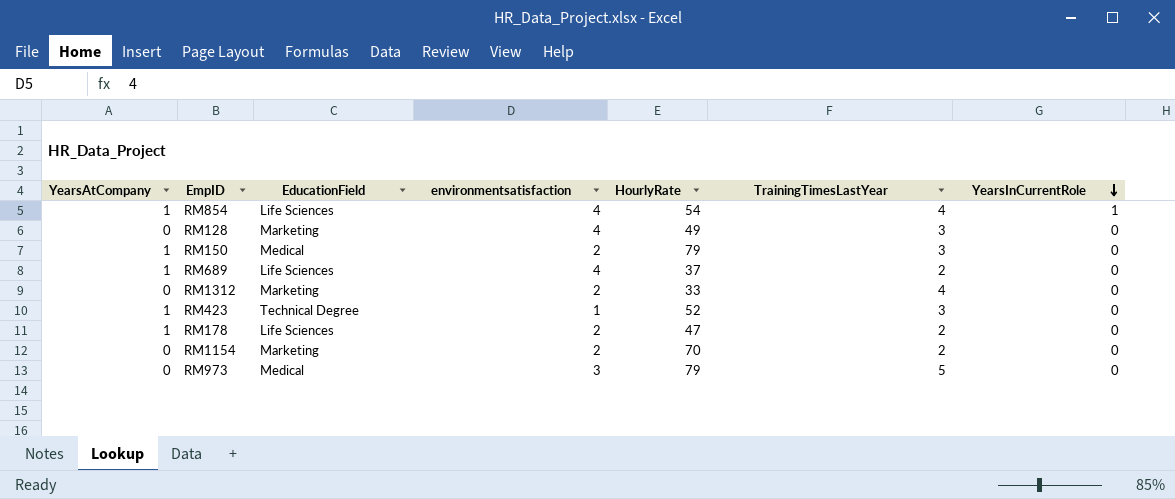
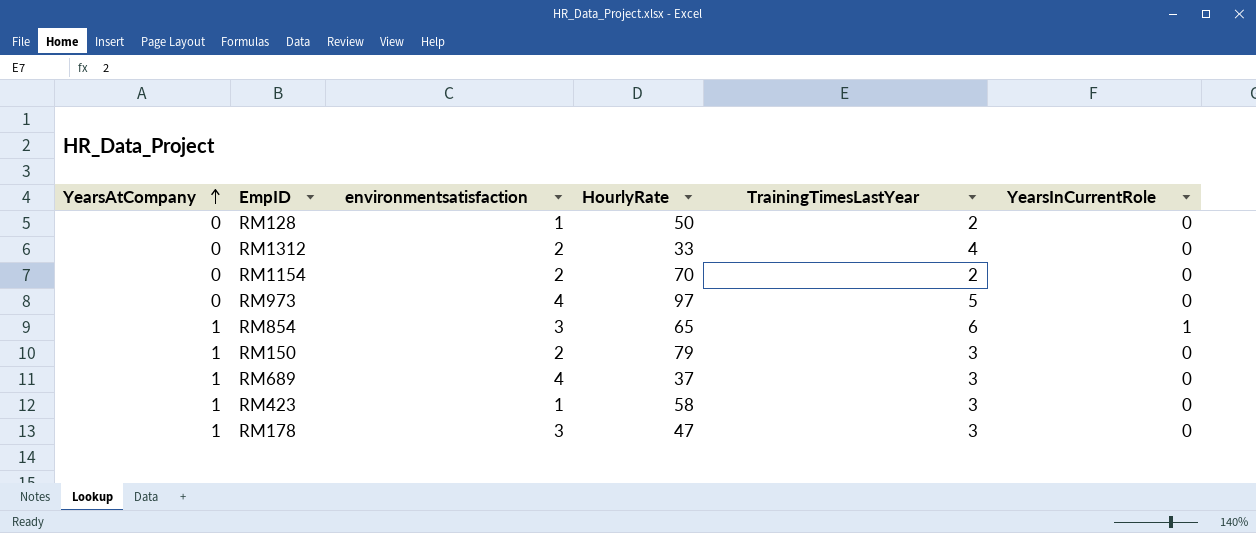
row order: YearsInCurrentRole descending -> YearsAtCompany ascending
column EducationField | position: 3 -> none
RM128 | environmentsatisfaction: 4 -> 1
RM128 | HourlyRate: 49 -> 50
RM128 | TrainingTimesLastYear: 3 -> 2
RM973 | environmentsatisfaction: 3 -> 4
RM973 | HourlyRate: 79 -> 97
RM854 | environmentsatisfaction: 4 -> 3
RM854 | HourlyRate: 54 -> 65
RM854 | TrainingTimesLastYear: 4 -> 6
RM689 | TrainingTimesLastYear: 2 -> 3
RM423 | HourlyRate: 52 -> 58
RM178 | environmentsatisfaction: 2 -> 3
RM178 | TrainingTimesLastYear: 2 -> 3

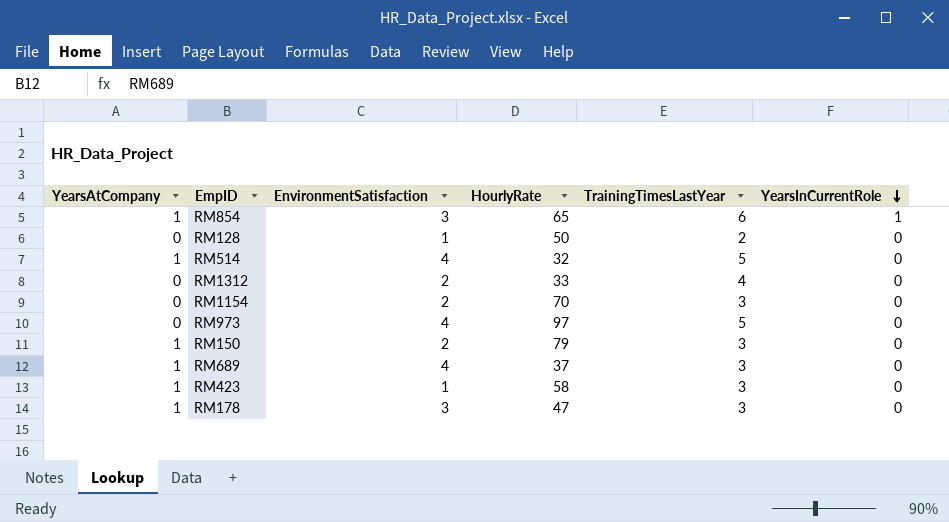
row order: YearsAtCompany ascending -> YearsInCurrentRole descending
column name: environmentsatisfaction -> EnvironmentSatisfaction
row RM514: none -> 1 | 4 | 32 | 5 | 0
RM1154 | TrainingTimesLastYear: 2 -> 3

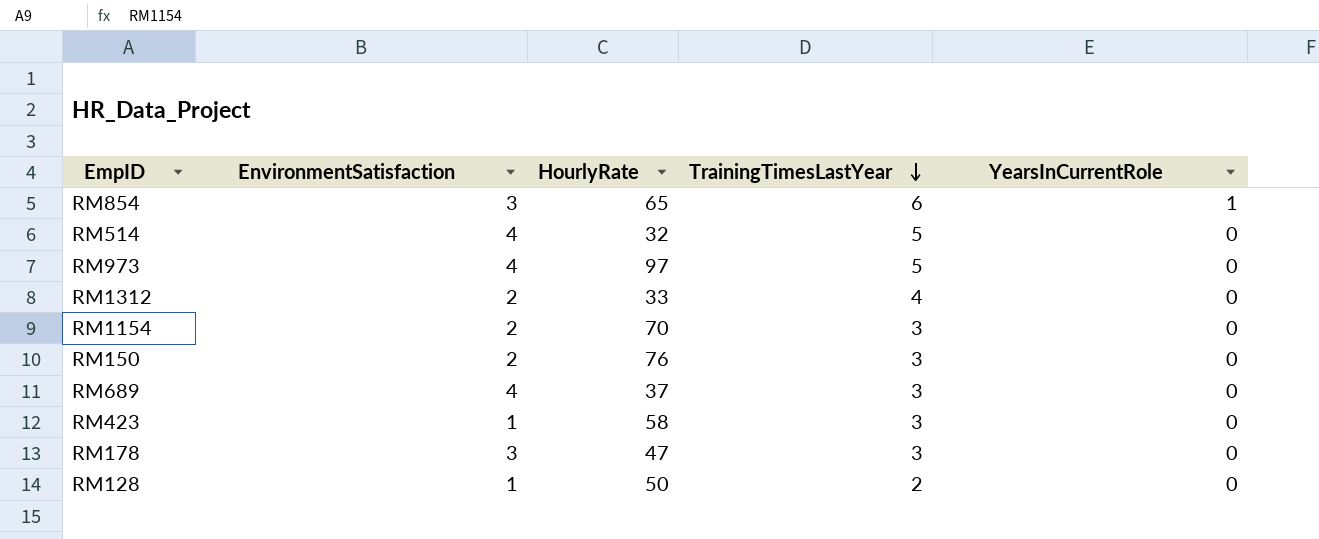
row order: YearsInCurrentRole descending -> TrainingTimesLastYear descending
column YearsAtCompany | position: 1 -> none
RM150 | HourlyRate: 79 -> 76

